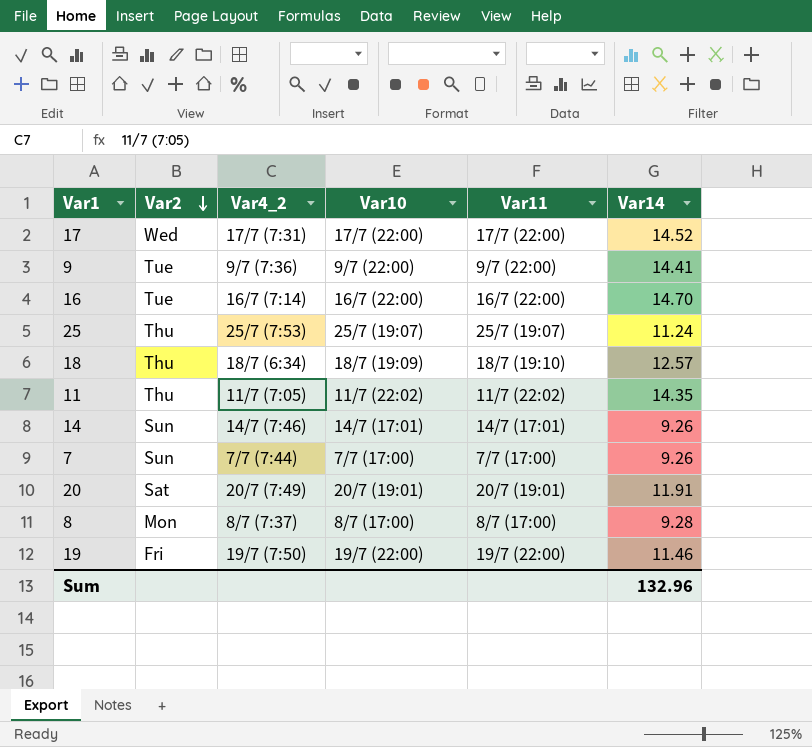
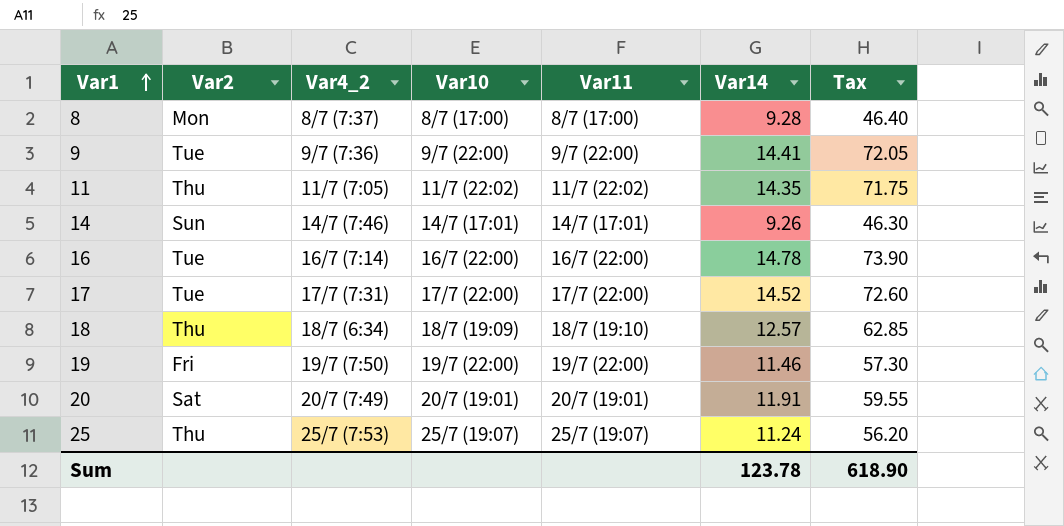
row order: Var2 descending -> Var1 ascending
column Tax | formula: none -> [Var14] * 5
row 7: Sun | 7/7 (7:44) | 7/7 (17:00) | 7/7 (17:00) | 9.26 -> none
16 | Var14: 14.70 -> 14.78
17 | Var2: Wed -> Tue
Sum | Var14: 132.96 -> 123.78

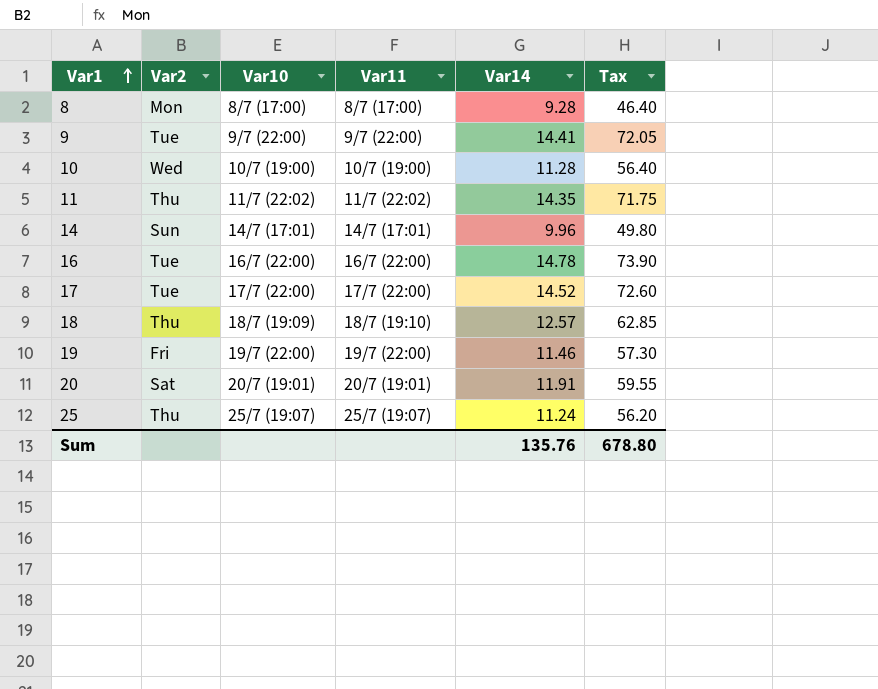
column Var4_2 | position: 3 -> none
row 10: none -> Wed | 10/7 (19:00) | 10/7 (19:00) | 11.28 | 56.40
14 | Var14: 9.26 -> 9.96
14 | Tax: 46.30 -> 49.80
Sum | Var14: 123.78 -> 135.76
Sum | Tax: 618.90 -> 678.80

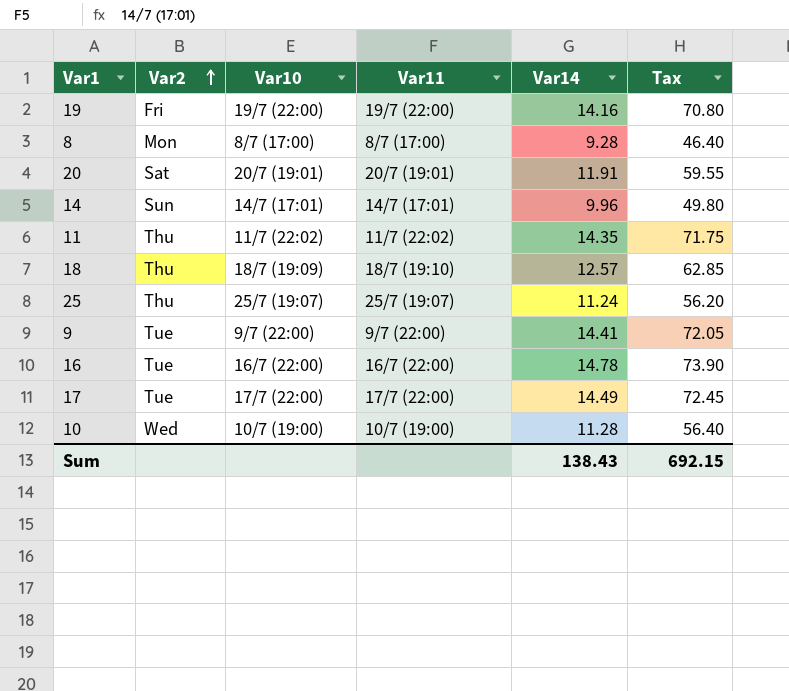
row order: Var1 ascending -> Var2 ascending
19 | Var14: 11.46 -> 14.16
19 | Tax: 57.30 -> 70.80
17 | Var14: 14.52 -> 14.49
17 | Tax: 72.60 -> 72.45
Sum | Var14: 135.76 -> 138.43
Sum | Tax: 678.80 -> 692.15

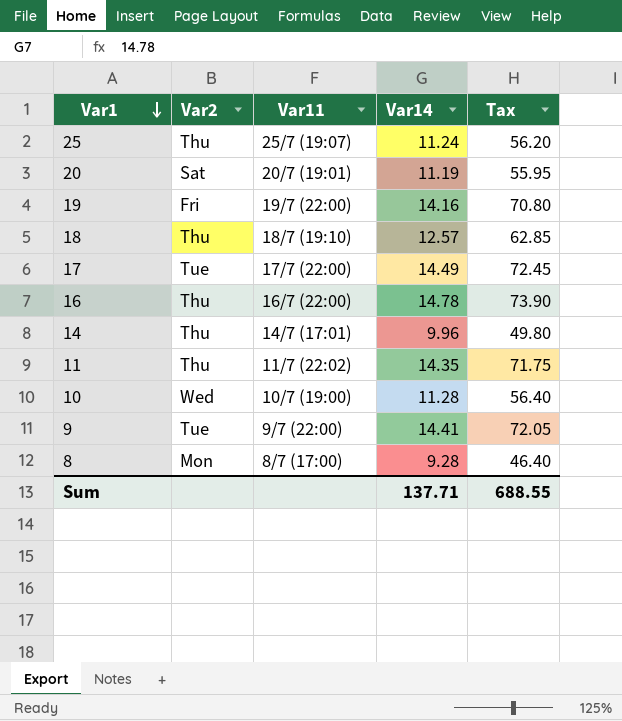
row order: Var2 ascending -> Var1 descending
column Var10 | position: 3 -> none
20 | Var14: 11.91 -> 11.19
20 | Tax: 59.55 -> 55.95
16 | Var2: Tue -> Thu
14 | Var2: Sun -> Thu
Sum | Var14: 138.43 -> 137.71
Sum | Tax: 692.15 -> 688.55

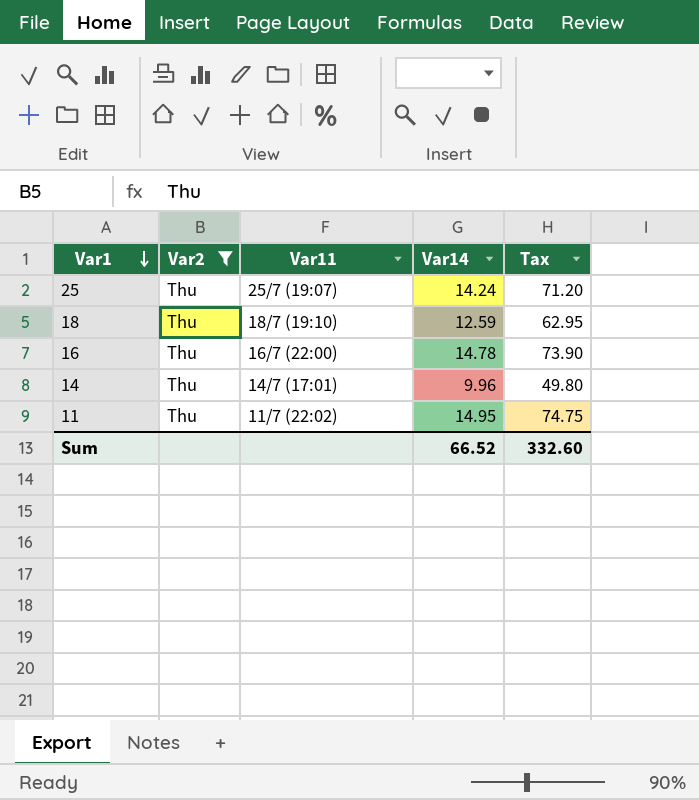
filter: none -> Var2 = Thu
25 | Var14: 11.24 -> 14.24
25 | Tax: 56.20 -> 71.20
18 | Var14: 12.57 -> 12.59
18 | Tax: 62.85 -> 62.95
11 | Var14: 14.35 -> 14.95
11 | Tax: 71.75 -> 74.75
Sum | Var14: 137.71 -> 66.52
Sum | Tax: 688.55 -> 332.60

